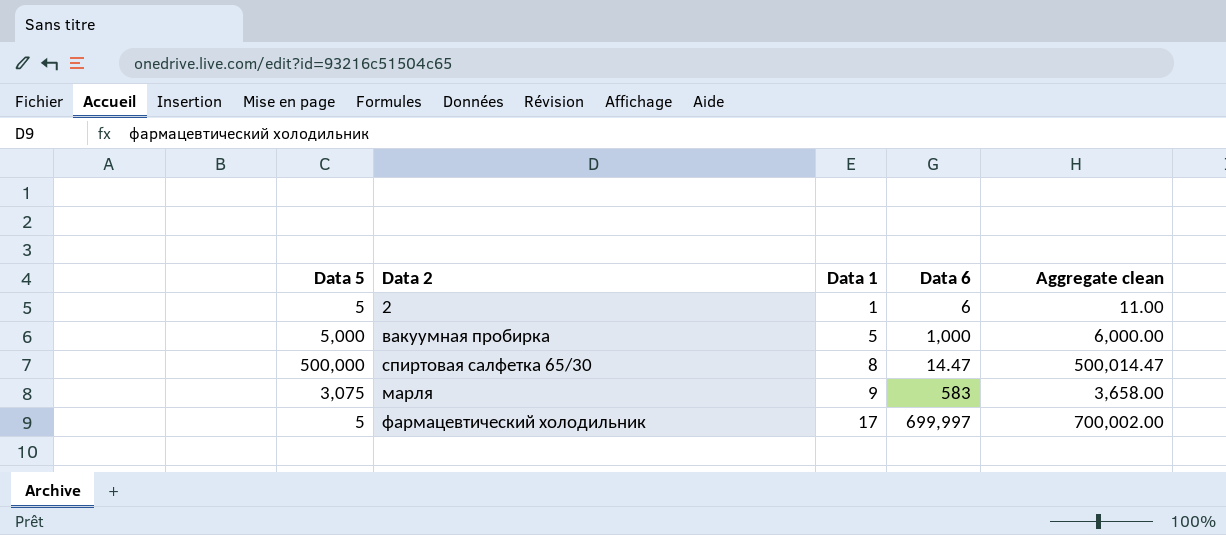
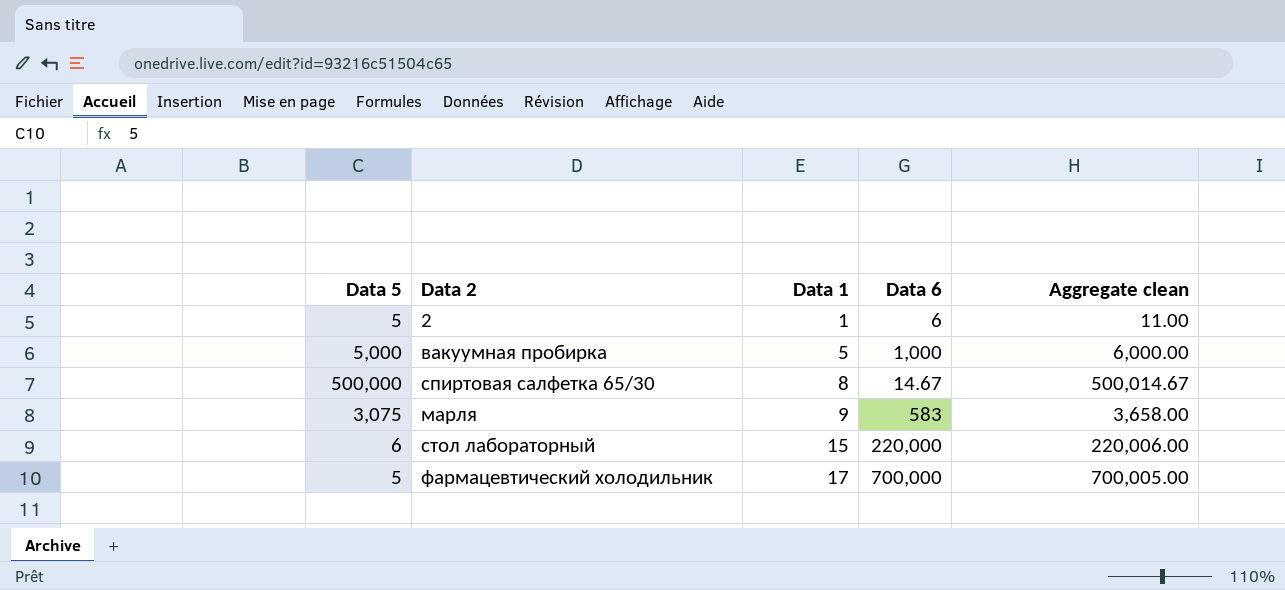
спиртовая салфетка 65/30 | Data 6: 14.47 -> 14.67
спиртовая салфетка 65/30 | Aggregate clean: 500,014.47 -> 500,014.67
row стол лабораторный: none -> 6 | 15 | 220,000 | 220,006.00
фармацевтический холодильник | Data 6: 699,997 -> 700,000
фармацевтический холодильник | Aggregate clean: 700,002.00 -> 700,005.00

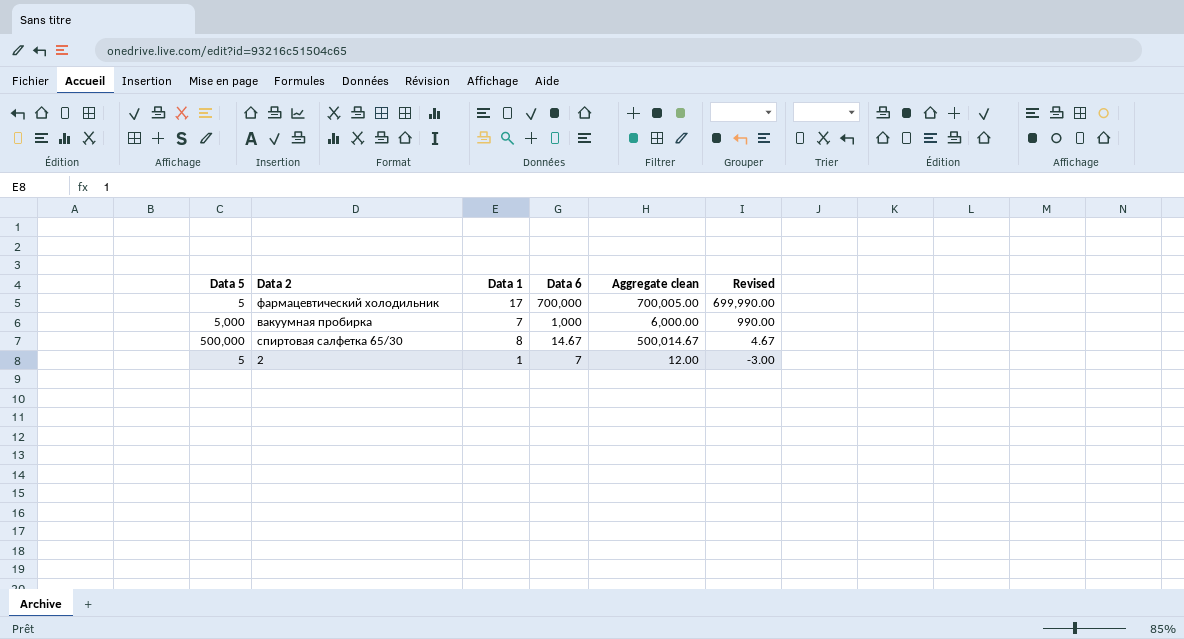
row order: Data 1 ascending -> Data 6 descending
column Revised | formula: none -> [Data 6] - 10
row марля: 3,075 | 9 | 583 | 3,658.00 -> none
row стол лабораторный: 6 | 15 | 220,000 | 220,006.00 -> none
вакуумная пробирка | Data 1: 5 -> 7
2 | Data 6: 6 -> 7
2 | Aggregate clean: 11.00 -> 12.00

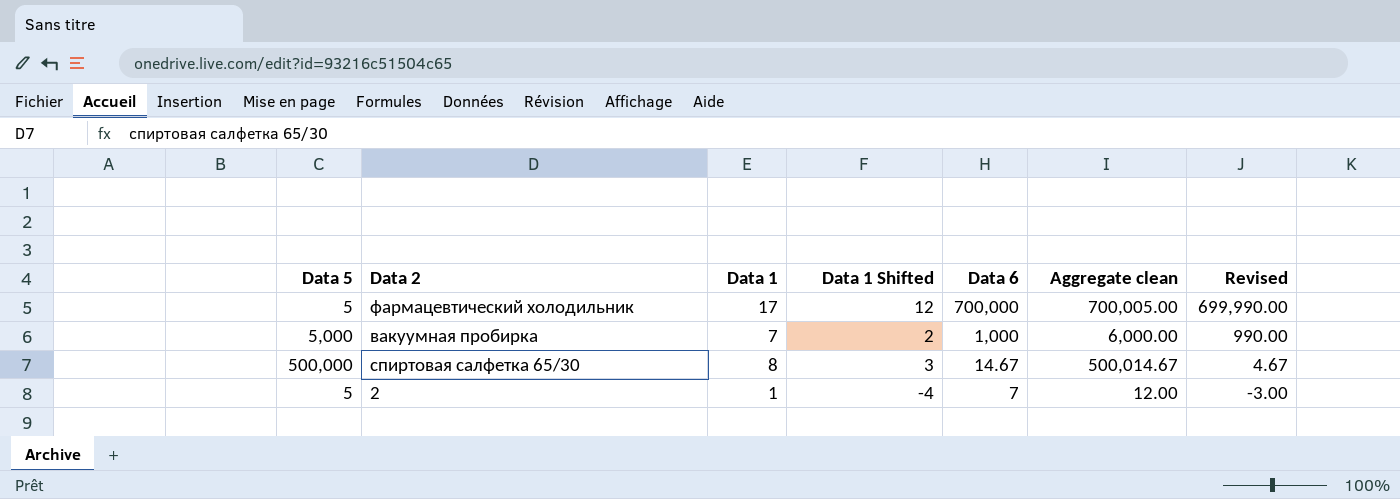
column Data 1 Shifted | formula: none -> [Data 1] - 5

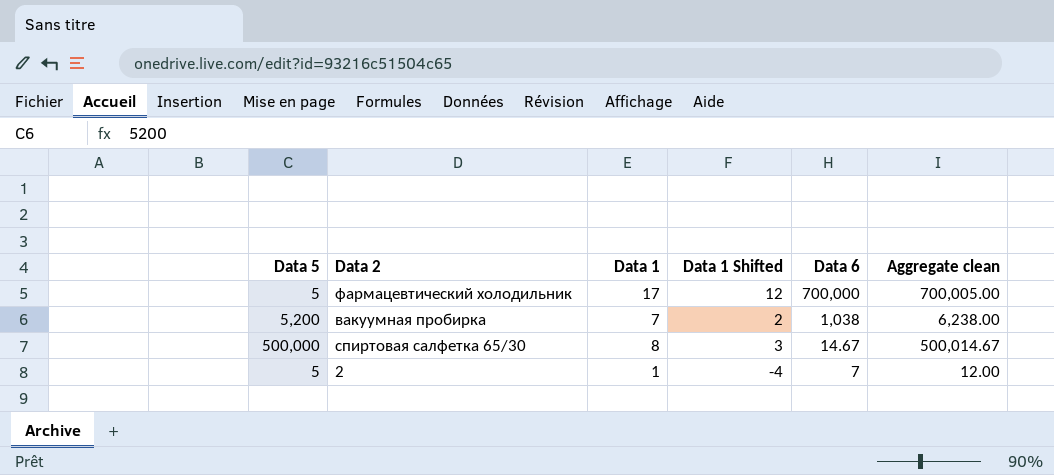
column Revised | formula: [Data 6] - 10 -> none
вакуумная пробирка | Data 5: 5,000 -> 5,200
вакуумная пробирка | Data 6: 1,000 -> 1,038
вакуумная пробирка | Aggregate clean: 6,000.00 -> 6,238.00

